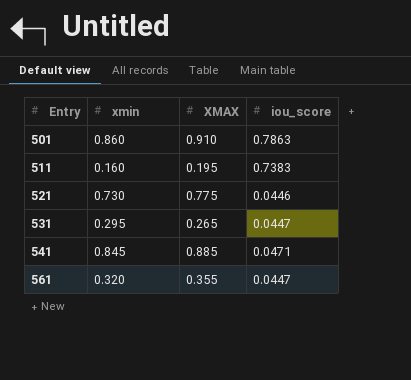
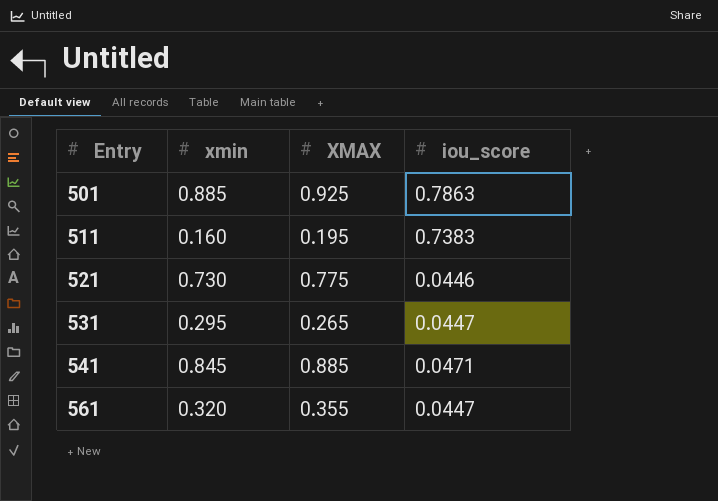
501 | xmin: 0.860 -> 0.885
501 | XMAX: 0.910 -> 0.925

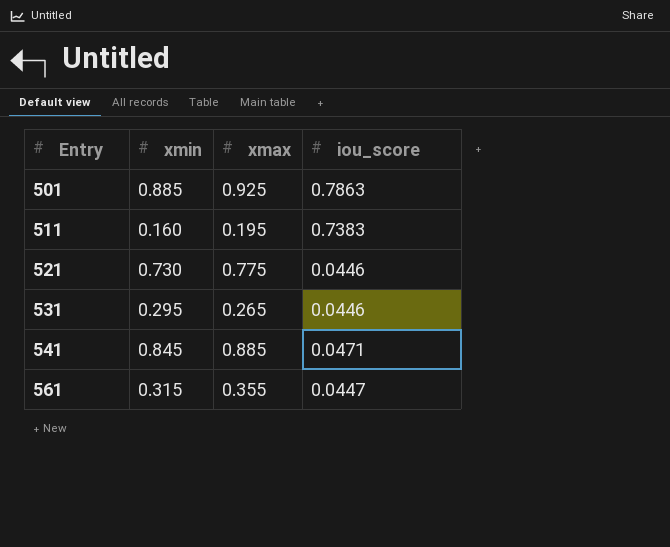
column name: XMAX -> xmax
531 | iou_score: 0.0447 -> 0.0446
561 | xmin: 0.320 -> 0.315

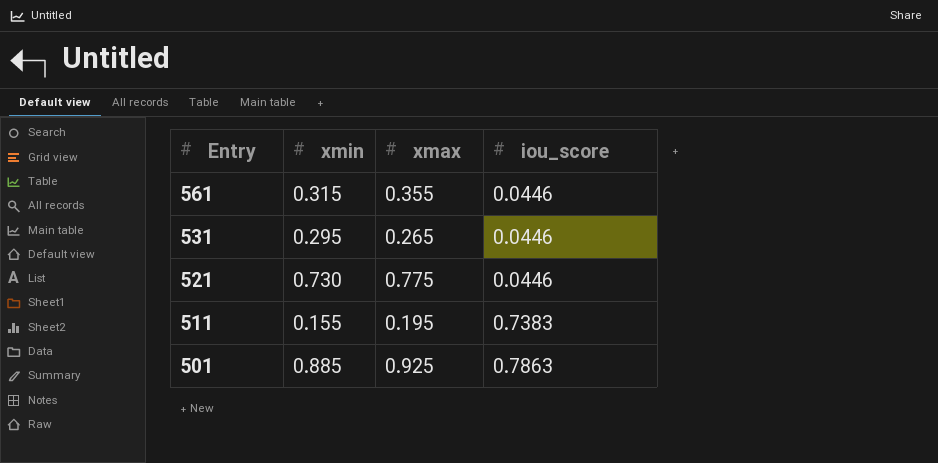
row order: Entry ascending -> Entry descending
row 541: 0.845 | 0.885 | 0.0471 -> none
561 | iou_score: 0.0447 -> 0.0446
511 | xmin: 0.160 -> 0.155

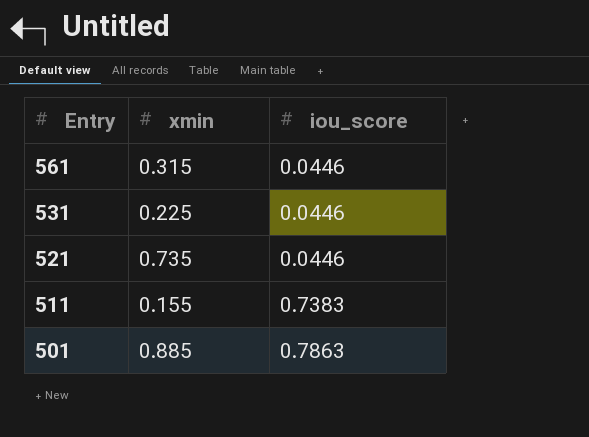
column xmax | position: 3 -> none
531 | xmin: 0.295 -> 0.225
521 | xmin: 0.730 -> 0.735

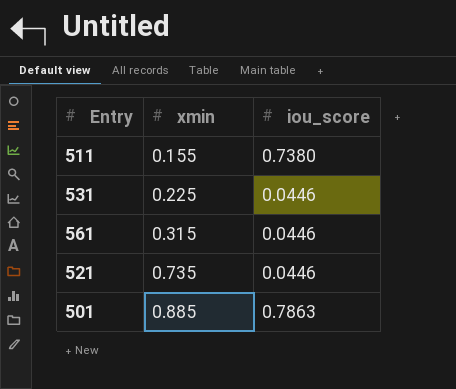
row order: Entry descending -> xmin ascending
511 | iou_score: 0.7383 -> 0.7380

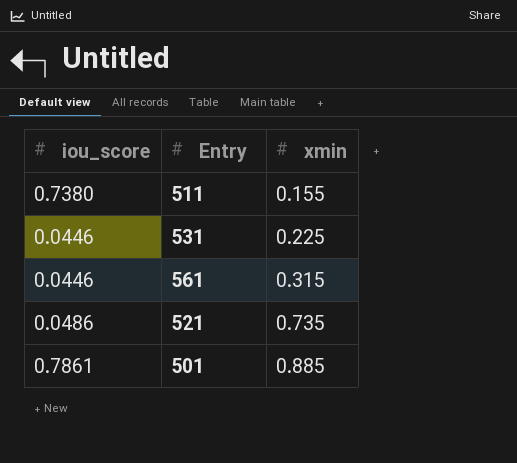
column iou_score | position: 3 -> 1
521 | iou_score: 0.0446 -> 0.0486
501 | iou_score: 0.7863 -> 0.7861

